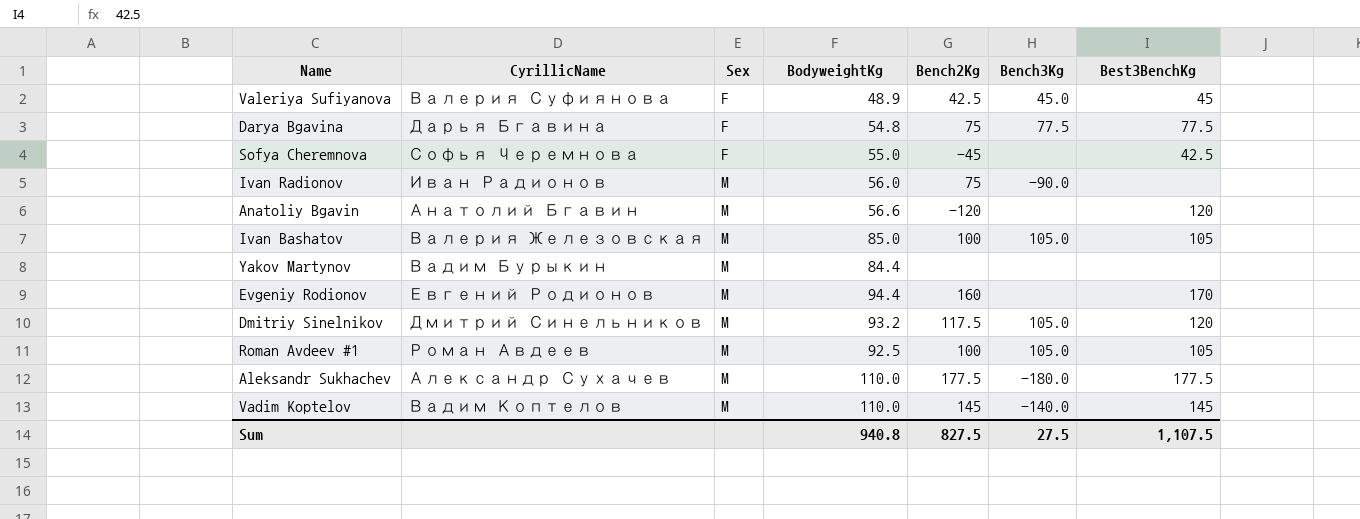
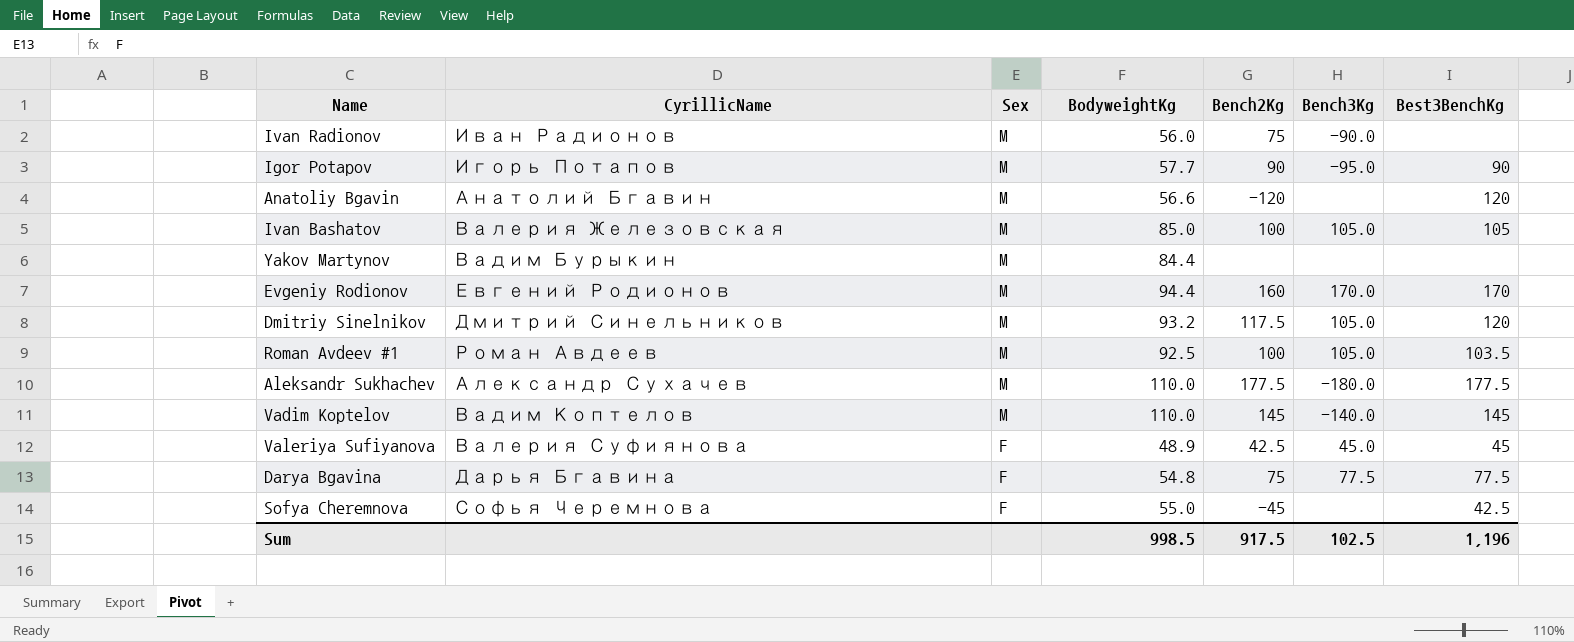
row order: Sex ascending -> Sex descending
row Igor Potapov: none -> Игорь Потапов | M | 57.7 | 90 | -95.0 | 90
Evgeniy Rodionov | Bench3Kg: none -> 170.0
Roman Avdeev #1 | Best3BenchKg: 105 -> 103.5
Sum | BodyweightKg: 940.8 -> 998.5
Sum | Bench2Kg: 827.5 -> 917.5
Sum | Bench3Kg: 27.5 -> 102.5
Sum | Best3BenchKg: 1,107.5 -> 1,196

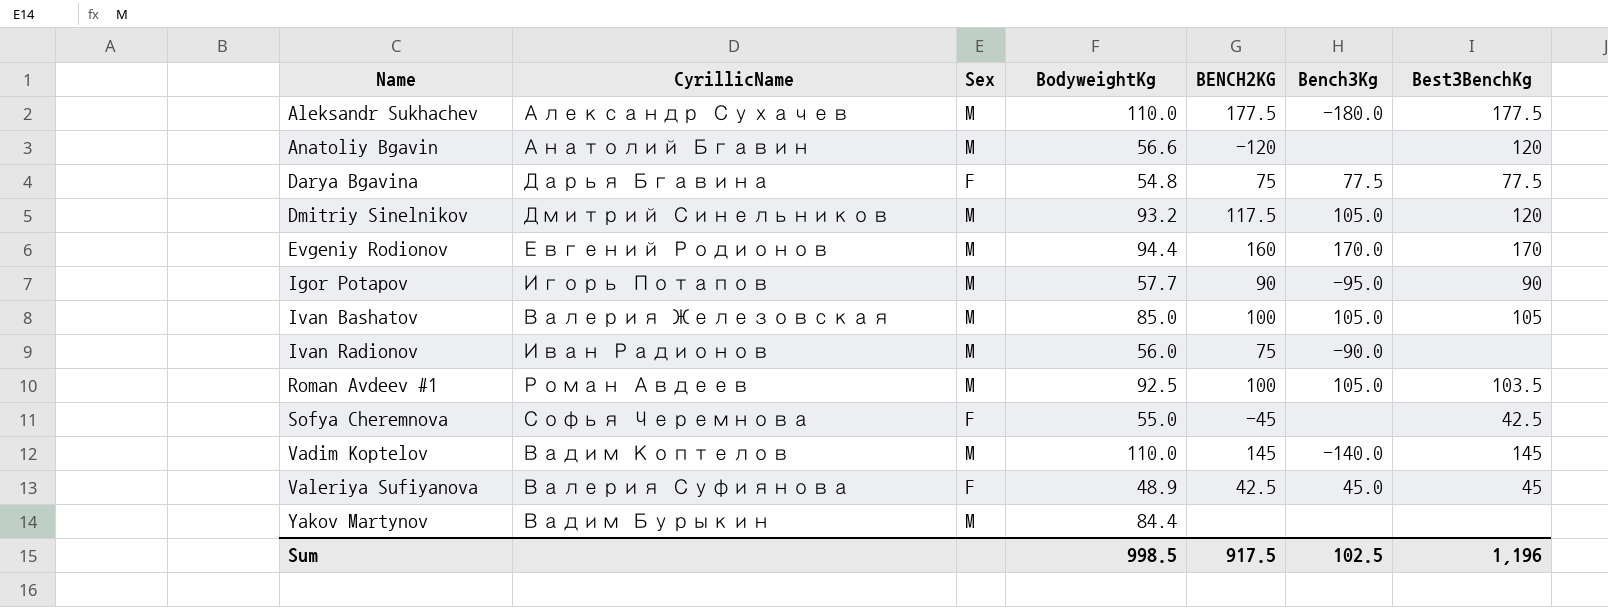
row order: Sex descending -> Name ascending
column name: Bench2Kg -> BENCH2KG

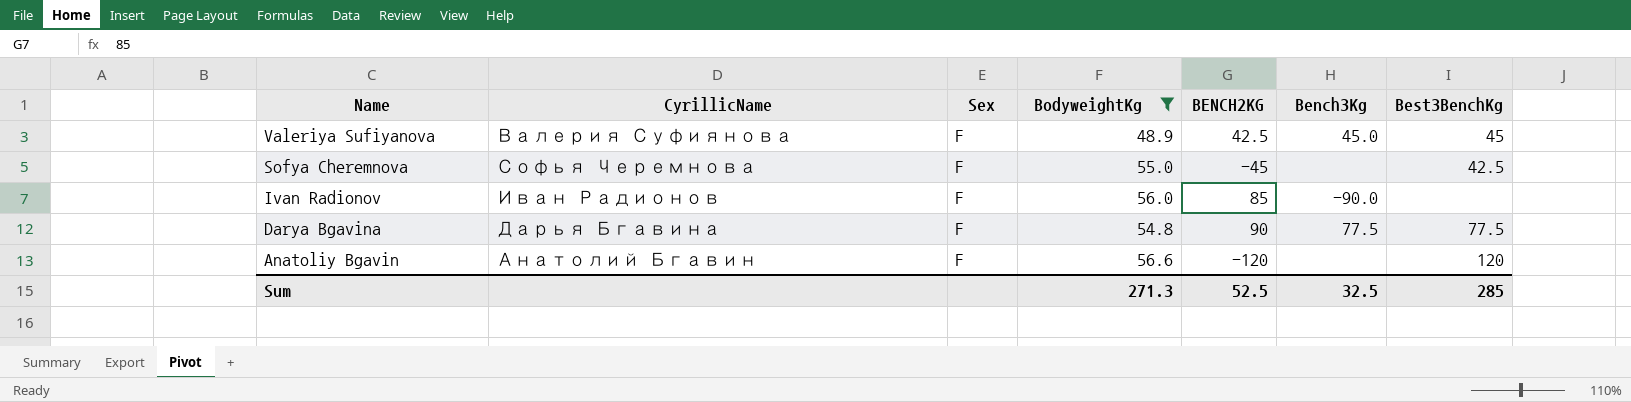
filter: none -> BodyweightKg <= 56.6
row order: Name ascending -> Name descending
Ivan Radionov | Sex: M -> F
Ivan Radionov | BENCH2KG: 75 -> 85
Darya Bgavina | BENCH2KG: 75 -> 90
Anatoliy Bgavin | Sex: M -> F
Sum | BodyweightKg: 998.5 -> 271.3
Sum | BENCH2KG: 917.5 -> 52.5
Sum | Bench3Kg: 102.5 -> 32.5
Sum | Best3BenchKg: 1,196 -> 285

